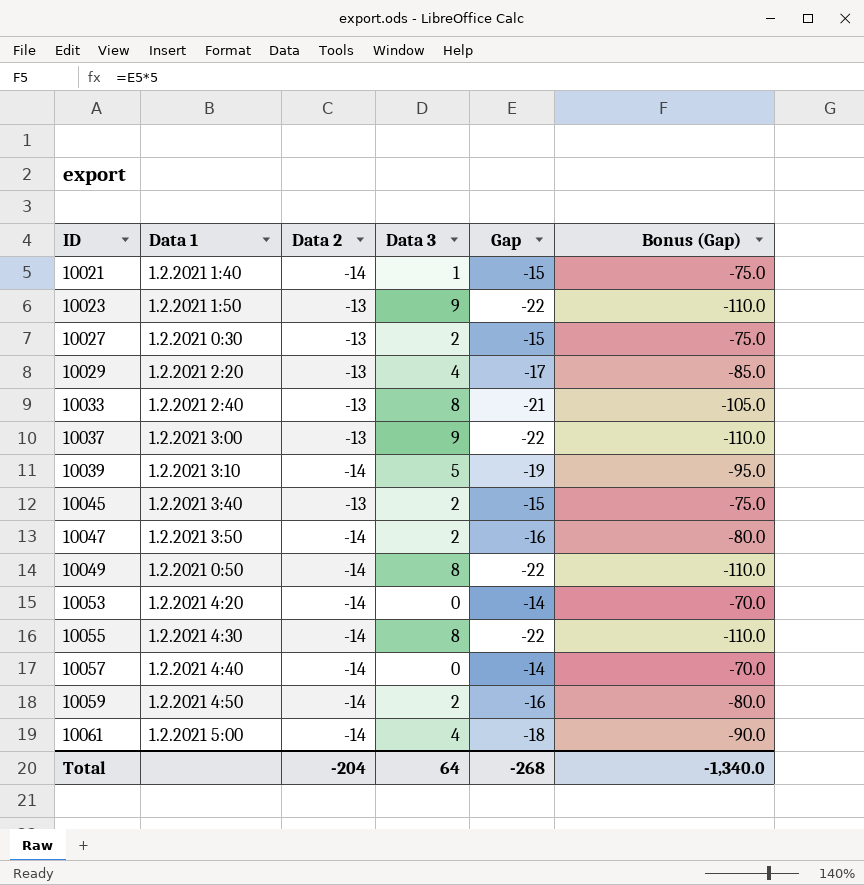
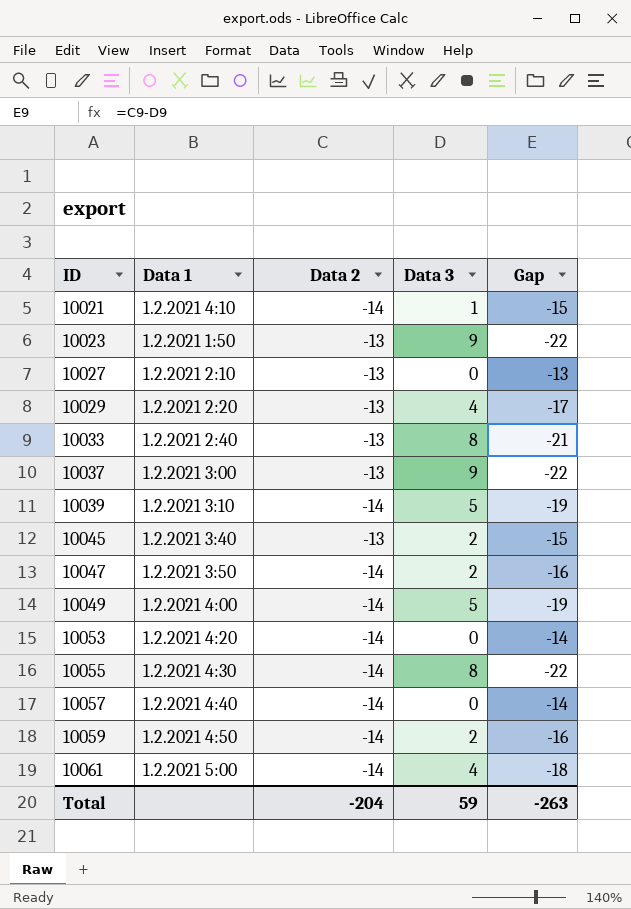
column Bonus (Gap) | formula: [Gap] * 5 -> none
10021 | Data 1: 1.2.2021 1:40 -> 1.2.2021 4:10
10027 | Data 1: 1.2.2021 0:30 -> 1.2.2021 2:10
10027 | Data 3: 2 -> 0
10027 | Gap: -15 -> -13
10049 | Data 1: 1.2.2021 0:50 -> 1.2.2021 4:00
10049 | Data 3: 8 -> 5
10049 | Gap: -22 -> -19
Total | Data 3: 64 -> 59
Total | Gap: -268 -> -263

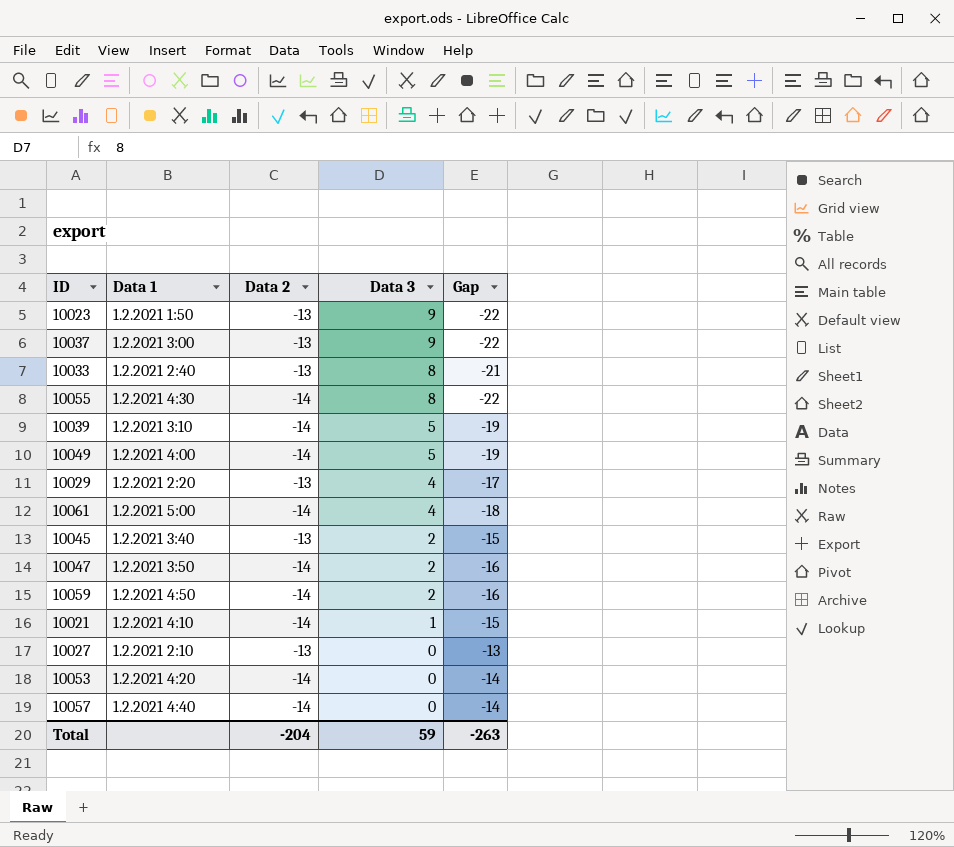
row order: ID ascending -> Data 3 descending

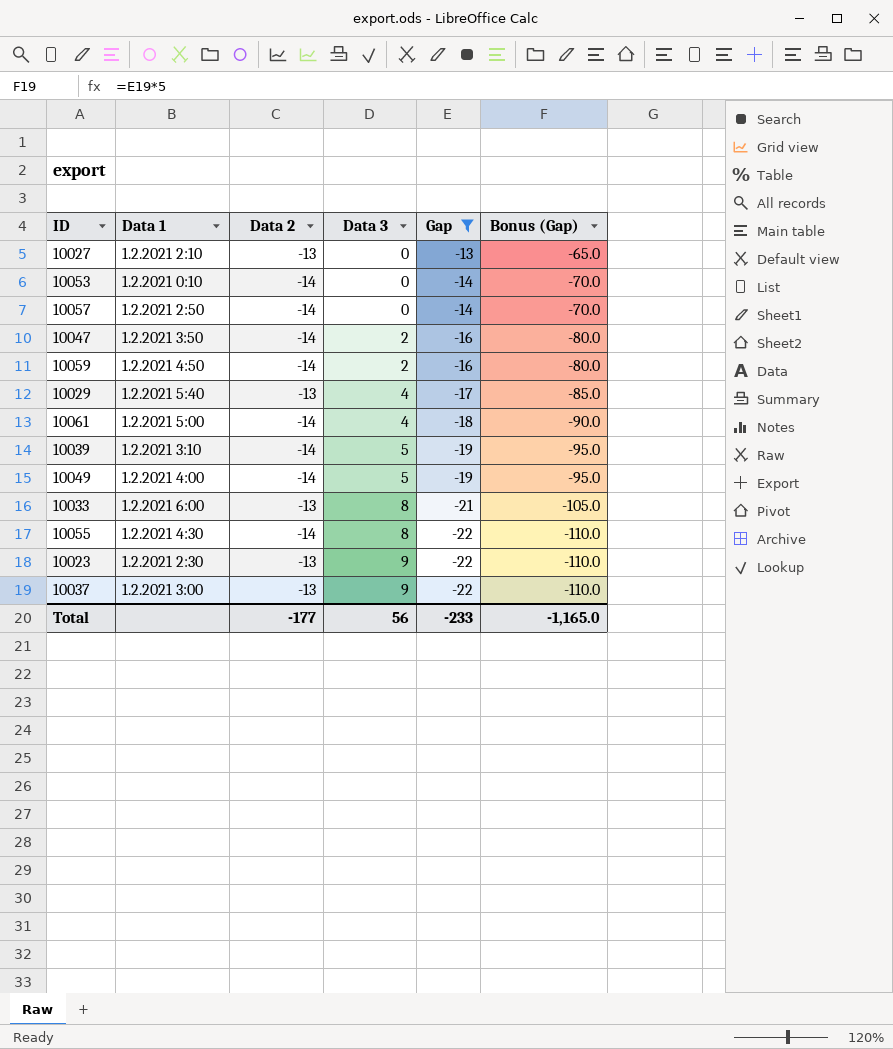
filter: none -> Gap != -15
row order: Data 3 descending -> Data 3 ascending
column Bonus (Gap) | formula: none -> [Gap] * 5
10053 | Data 1: 1.2.2021 4:20 -> 1.2.2021 0:10
10057 | Data 1: 1.2.2021 4:40 -> 1.2.2021 2:50
10029 | Data 1: 1.2.2021 2:20 -> 1.2.2021 5:40
10033 | Data 1: 1.2.2021 2:40 -> 1.2.2021 6:00
10023 | Data 1: 1.2.2021 1:50 -> 1.2.2021 2:30
Total | Data 2: -204 -> -177
Total | Data 3: 59 -> 56
Total | Gap: -263 -> -233

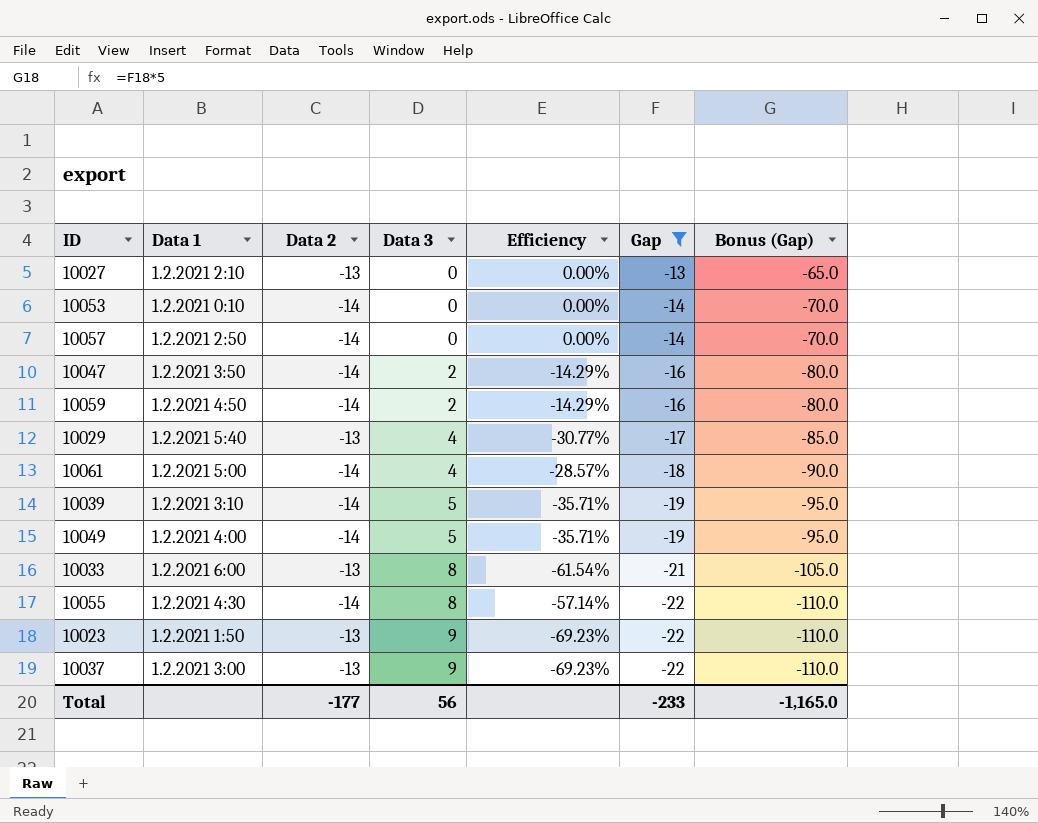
column Efficiency | formula: none -> [Data 3] / [Data 2]
10023 | Data 1: 1.2.2021 2:30 -> 1.2.2021 1:50

